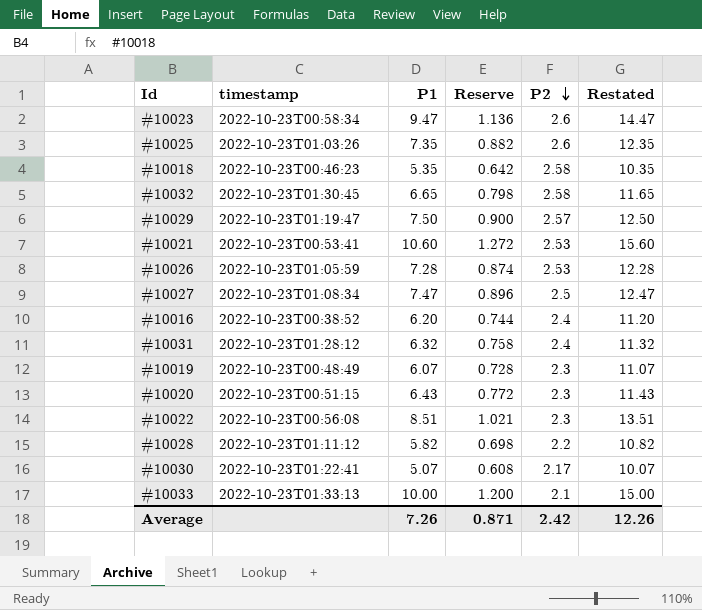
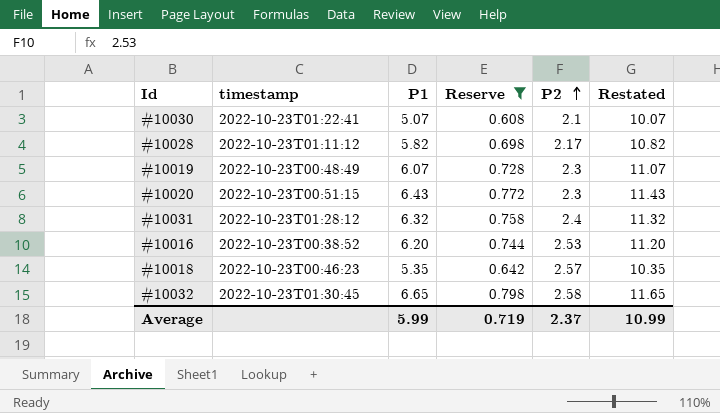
filter: none -> Reserve <= 0.798
row order: P2 descending -> P2 ascending
#10030 | P2: 2.17 -> 2.1
#10028 | P2: 2.2 -> 2.17
#10016 | P2: 2.4 -> 2.53
#10018 | P2: 2.58 -> 2.57
Average | P1: 7.26 -> 5.99
Average | Reserve: 0.871 -> 0.719
Average | P2: 2.42 -> 2.37
Average | Restated: 12.26 -> 10.99

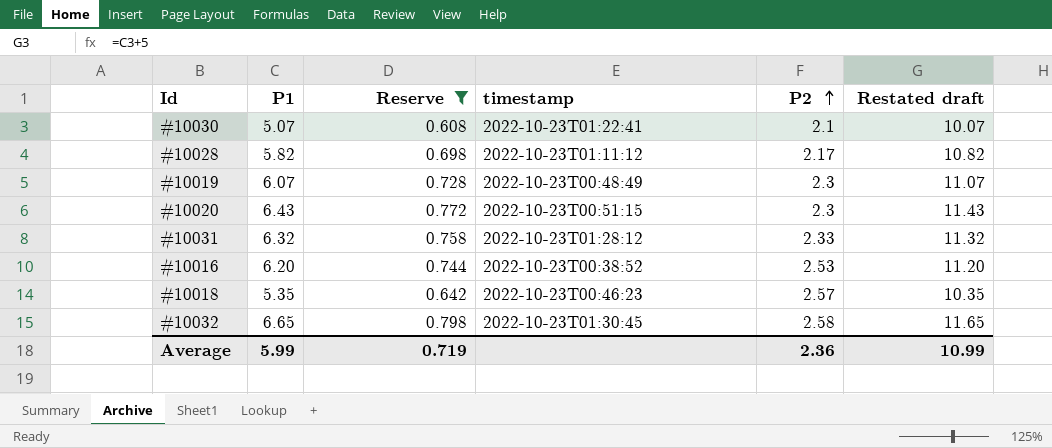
column timestamp | position: 2 -> 4
column name: Restated -> Restated draft
#10031 | P2: 2.4 -> 2.33
Average | P2: 2.37 -> 2.36

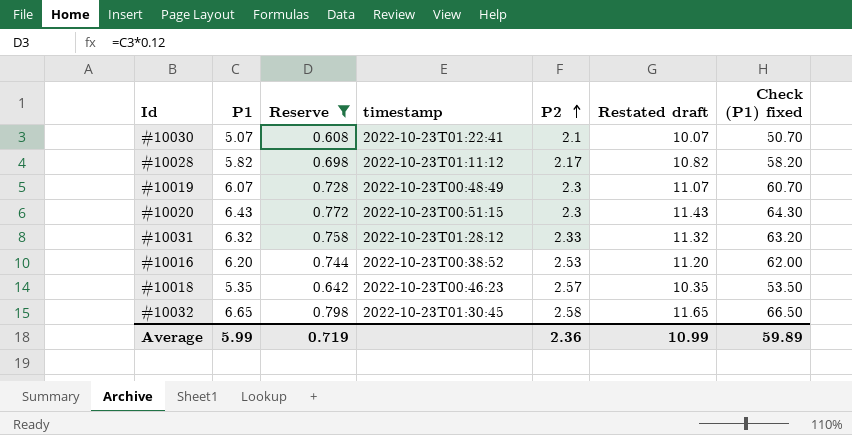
column Check (P1) fixed | formula: none -> [P1] * 10

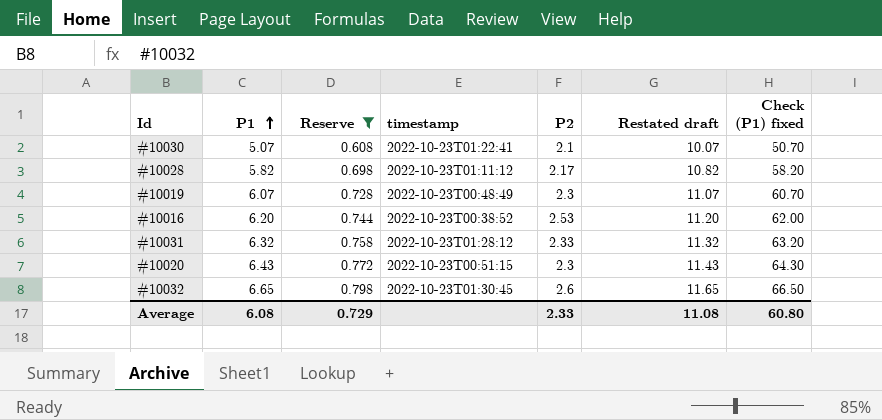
row order: P2 ascending -> P1 ascending
row #10018: 5.35 | 0.642 | 2022-10-23T00:46:23 | 2.57 | 10.35 | 53.50 -> none
#10032 | P2: 2.58 -> 2.6
Average | P1: 5.99 -> 6.08
Average | Reserve: 0.719 -> 0.729
Average | P2: 2.36 -> 2.33
Average | Restated draft: 10.99 -> 11.08
Average | Check (P1) fixed: 59.89 -> 60.80

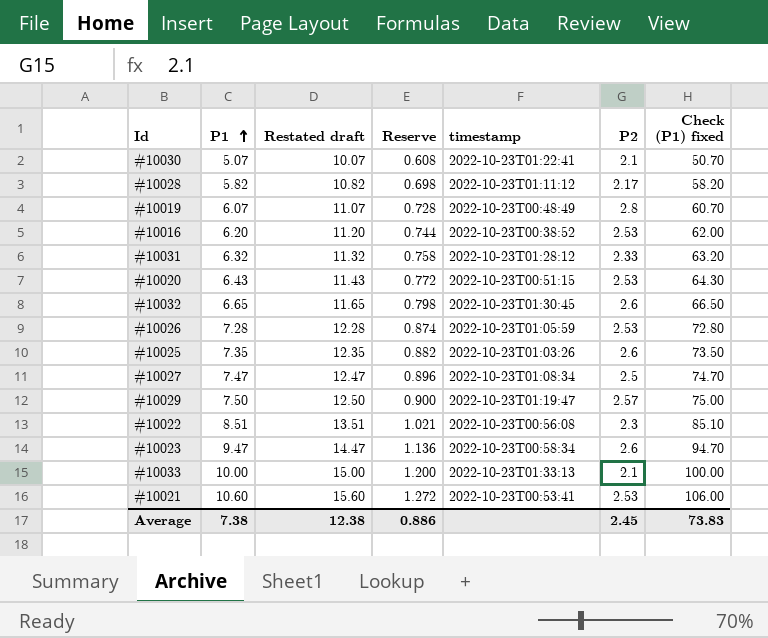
filter: Reserve <= 0.798 -> none
column Restated draft | position: 6 -> 3
#10019 | P2: 2.3 -> 2.8
#10020 | P2: 2.3 -> 2.53
Average | P1: 6.08 -> 7.38
Average | Restated draft: 11.08 -> 12.38
Average | Reserve: 0.729 -> 0.886
Average | P2: 2.33 -> 2.45
Average | Check (P1) fixed: 60.80 -> 73.83

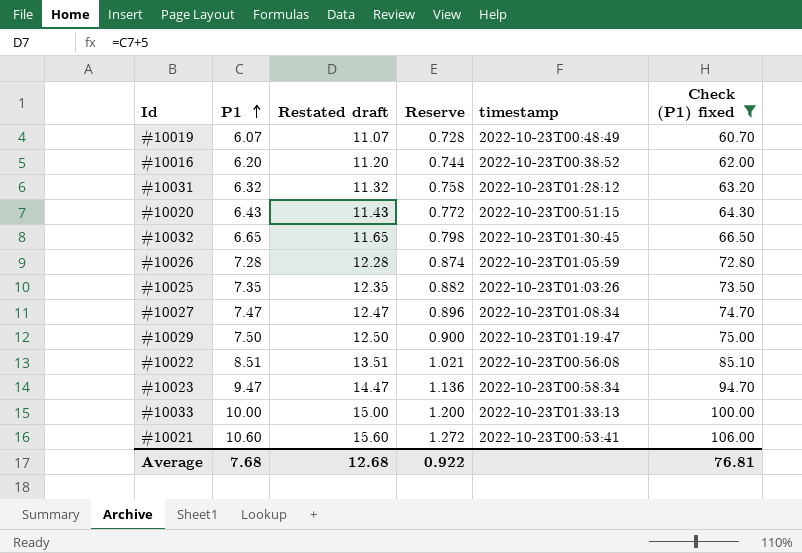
filter: none -> Check (P1) fixed >= 60.70
column P2 | position: 6 -> none
Average | P1: 7.38 -> 7.68
Average | Restated draft: 12.38 -> 12.68
Average | Reserve: 0.886 -> 0.922
Average | Check (P1) fixed: 73.83 -> 76.81

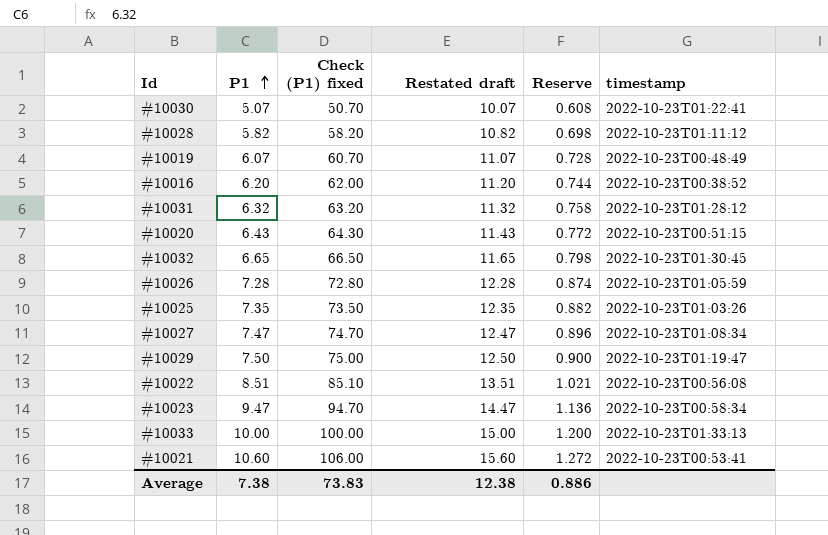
filter: Check (P1) fixed >= 60.70 -> none
column Check (P1) fixed | position: 6 -> 3
Average | P1: 7.68 -> 7.38
Average | Check (P1) fixed: 76.81 -> 73.83
Average | Restated draft: 12.68 -> 12.38
Average | Reserve: 0.922 -> 0.886

